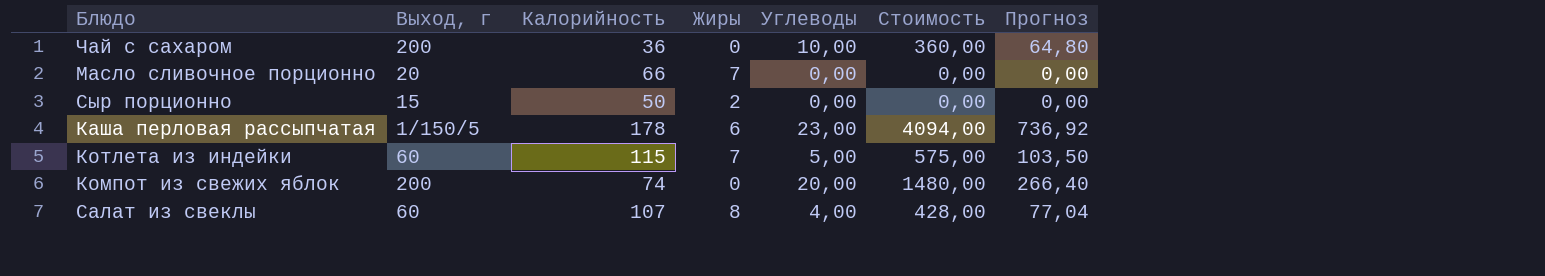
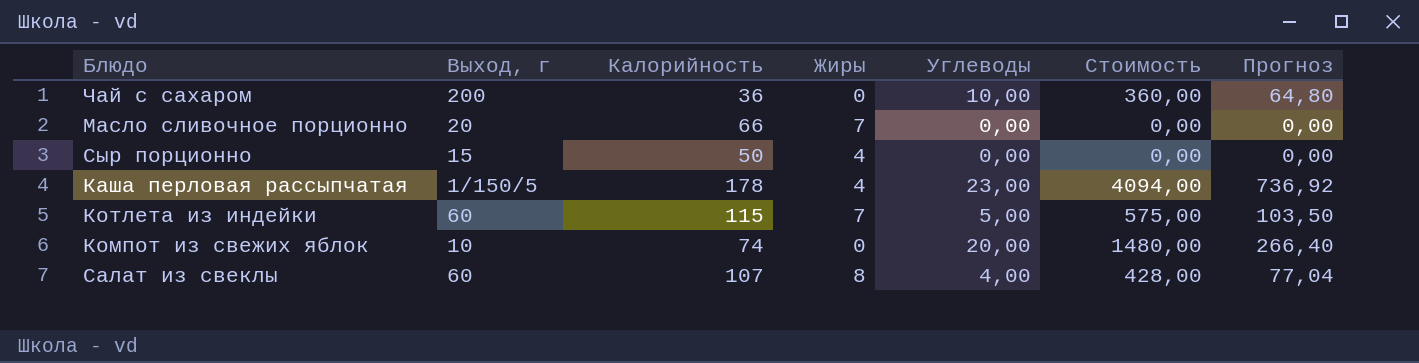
Сыр порционно | Жиры: 2 -> 4
Каша перловая рассыпчатая | Жиры: 6 -> 4
Компот из свежих яблок | Выход, г: 200 -> 10

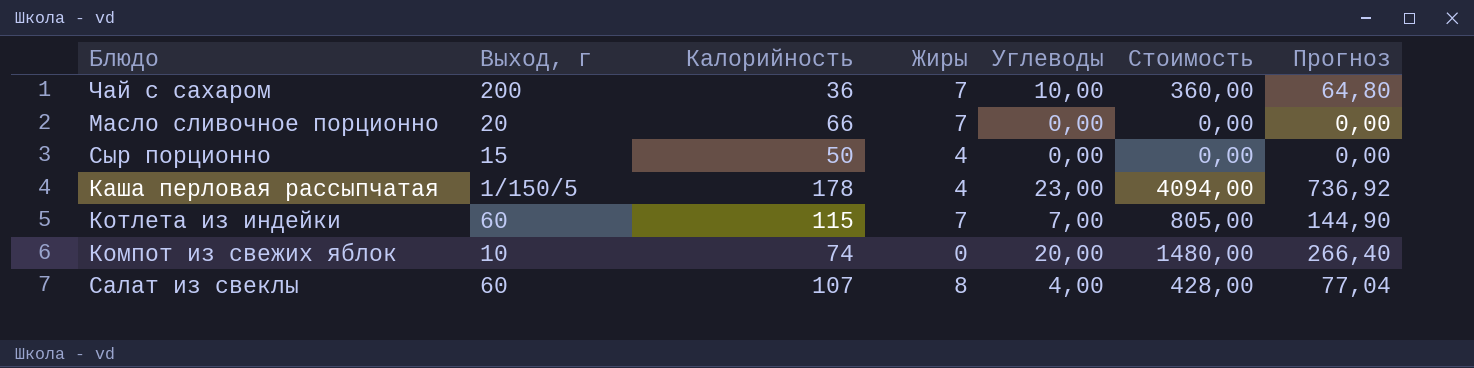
Чай с сахаром | Жиры: 0 -> 7
Котлета из индейки | Углеводы: 5,00 -> 7,00
Котлета из индейки | Стоимость: 575,00 -> 805,00
Котлета из индейки | Прогноз: 103,50 -> 144,90

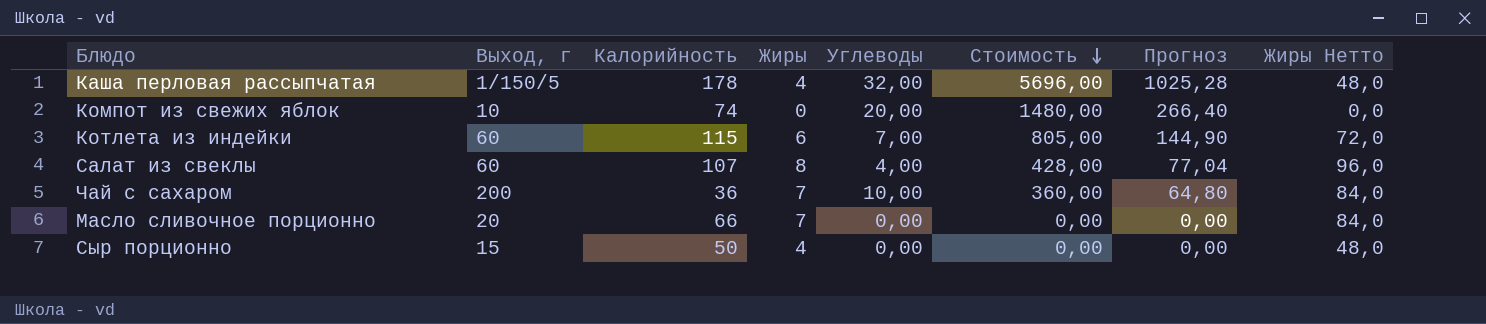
row order: none -> Стоимость descending
column Жиры Нетто | formula: none -> [Жиры] * 12
Каша перловая рассыпчатая | Углеводы: 23,00 -> 32,00
Каша перловая рассыпчатая | Стоимость: 4094,00 -> 5696,00
Каша перловая рассыпчатая | Прогноз: 736,92 -> 1025,28
Котлета из индейки | Жиры: 7 -> 6

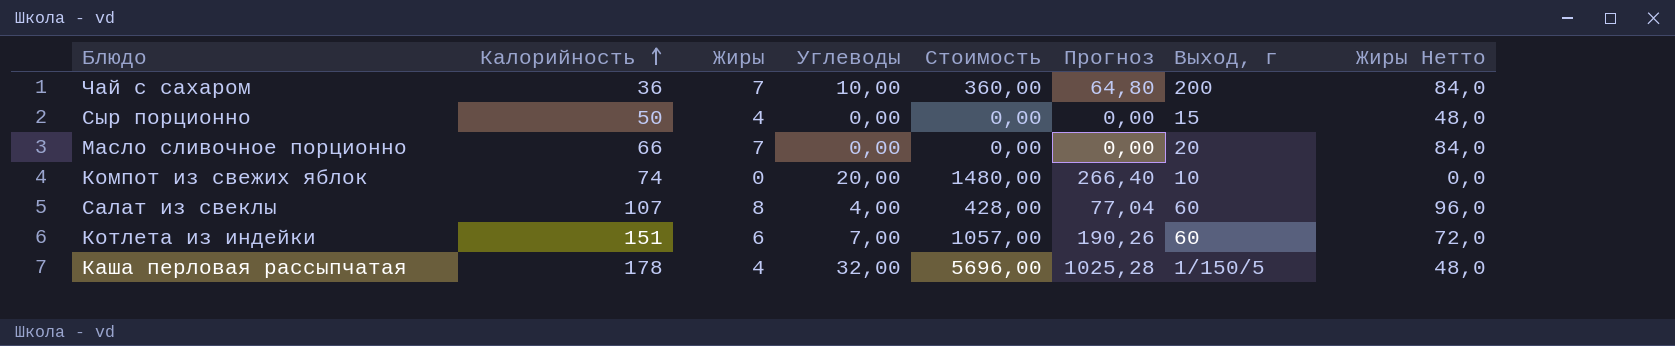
row order: Стоимость descending -> Калорийность ascending
column Выход, г | position: 2 -> 7
Котлета из индейки | Калорийность: 115 -> 151
Котлета из индейки | Стоимость: 805,00 -> 1057,00
Котлета из индейки | Прогноз: 144,90 -> 190,26

